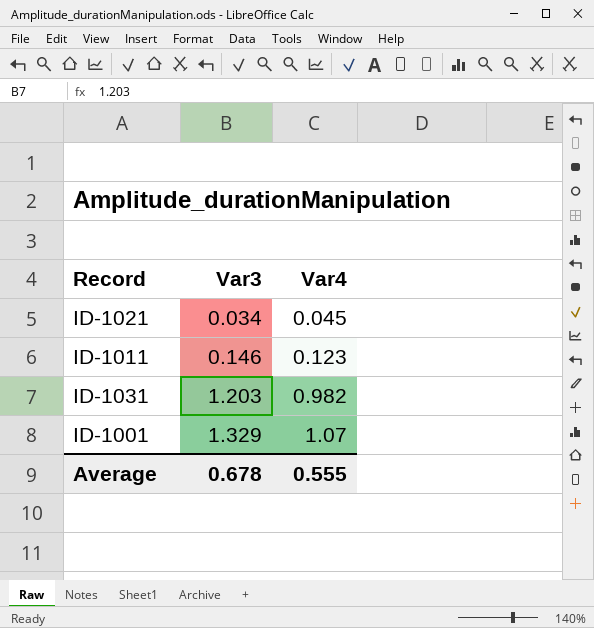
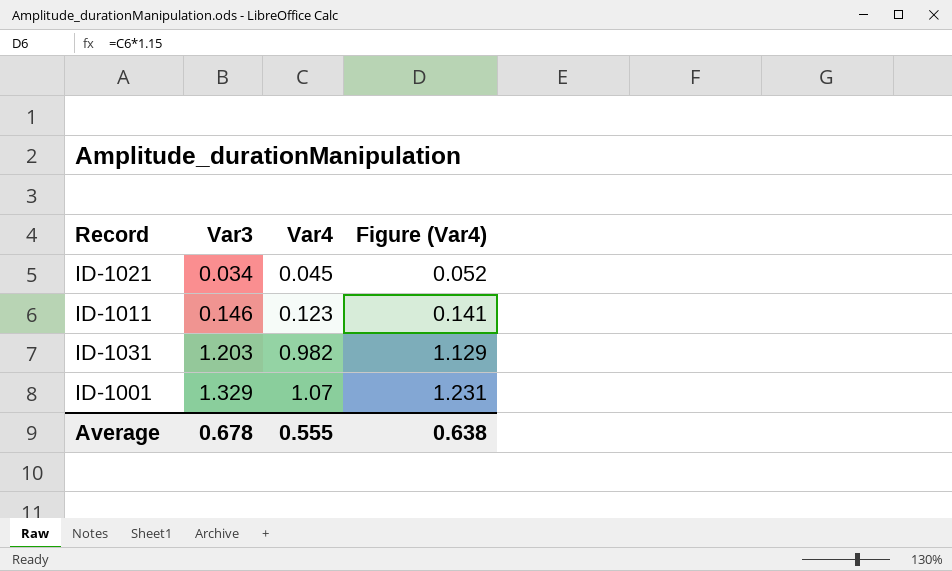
column Figure (Var4) | formula: none -> [Var4] * 1.15

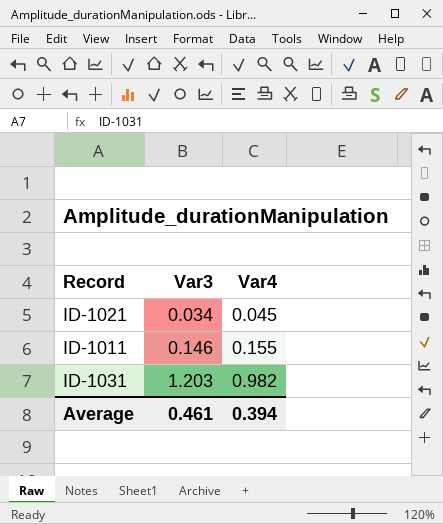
column Figure (Var4) | formula: [Var4] * 1.15 -> none
row ID-1001: 1.329 | 1.07 | 1.231 -> none
ID-1011 | Var4: 0.123 -> 0.155
Average | Var3: 0.678 -> 0.461
Average | Var4: 0.555 -> 0.394

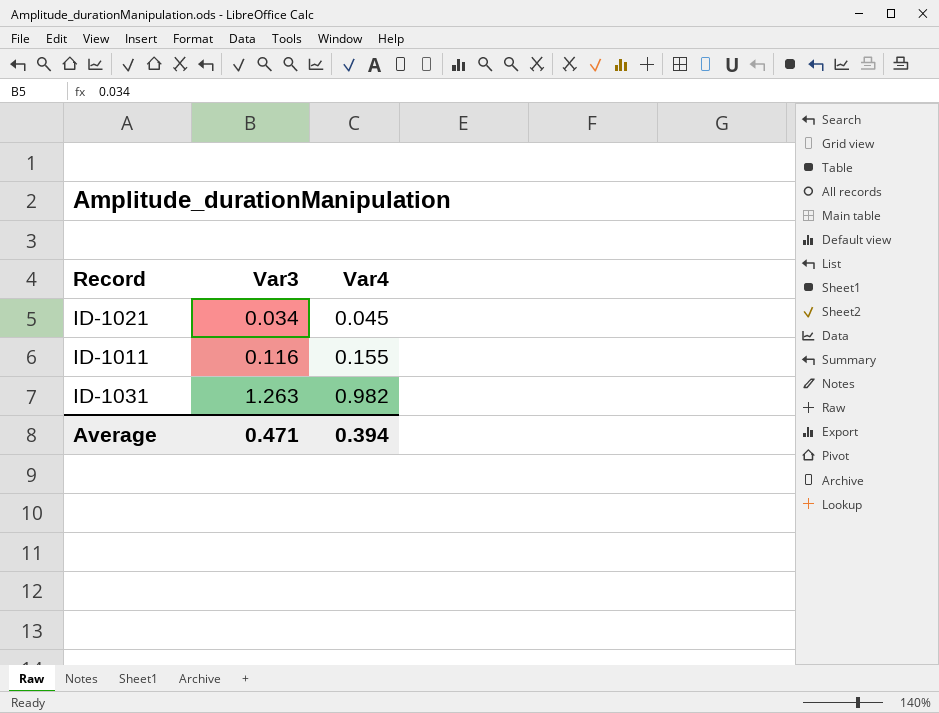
ID-1011 | Var3: 0.146 -> 0.116
ID-1031 | Var3: 1.203 -> 1.263
Average | Var3: 0.461 -> 0.471

